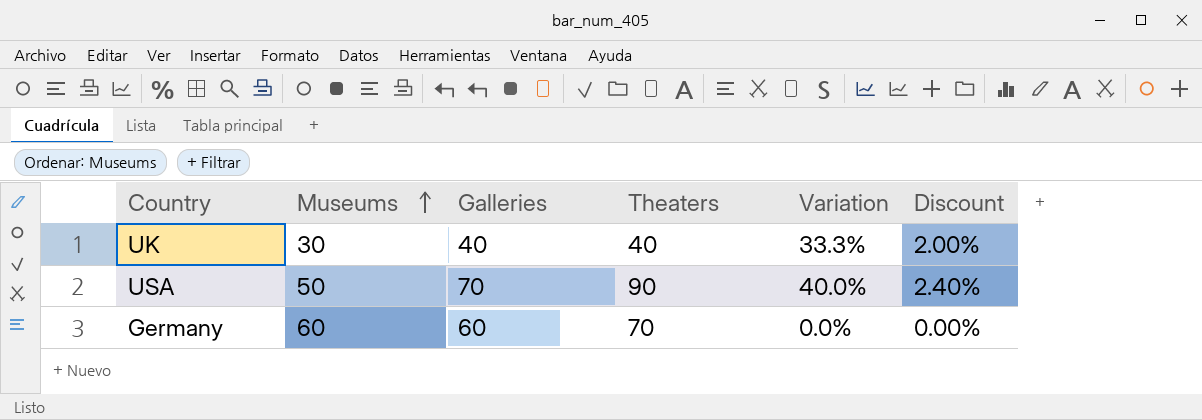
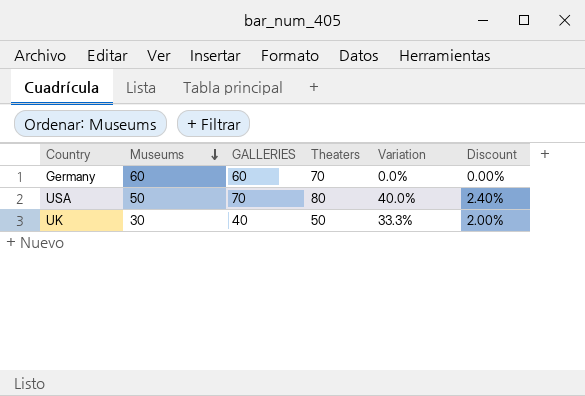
row order: Museums ascending -> Museums descending
column name: Galleries -> GALLERIES
USA | Theaters: 90 -> 80
UK | Theaters: 40 -> 50

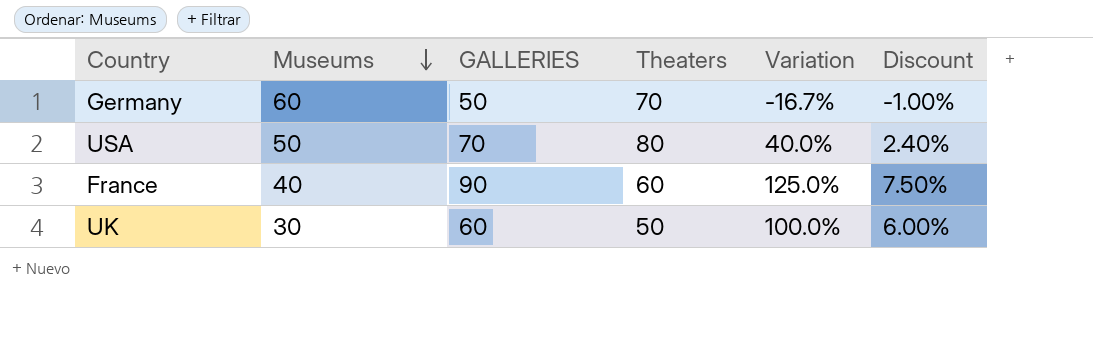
Germany | GALLERIES: 60 -> 50
Germany | Variation: 0.0% -> -16.7%
Germany | Discount: 0.00% -> -1.00%
row France: none -> 40 | 90 | 60 | 125.0% | 7.50%
UK | GALLERIES: 40 -> 60
UK | Variation: 33.3% -> 100.0%
UK | Discount: 2.00% -> 6.00%

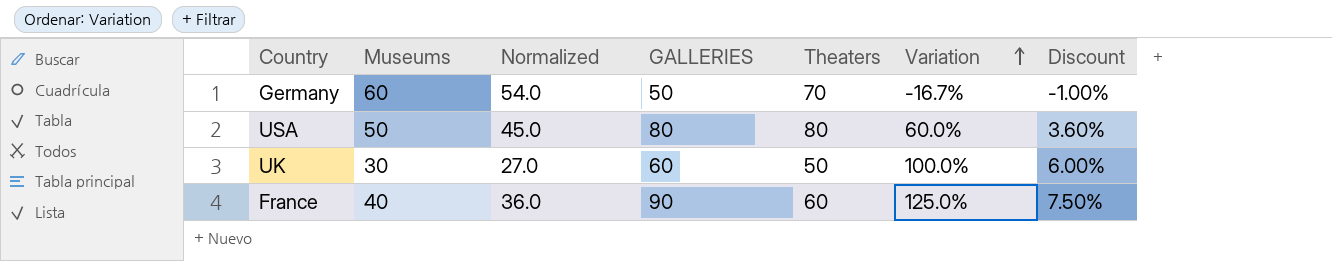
row order: Museums descending -> Variation ascending
column Normalized | formula: none -> [Museums] * 0.9
USA | GALLERIES: 70 -> 80
USA | Variation: 40.0% -> 60.0%
USA | Discount: 2.40% -> 3.60%

